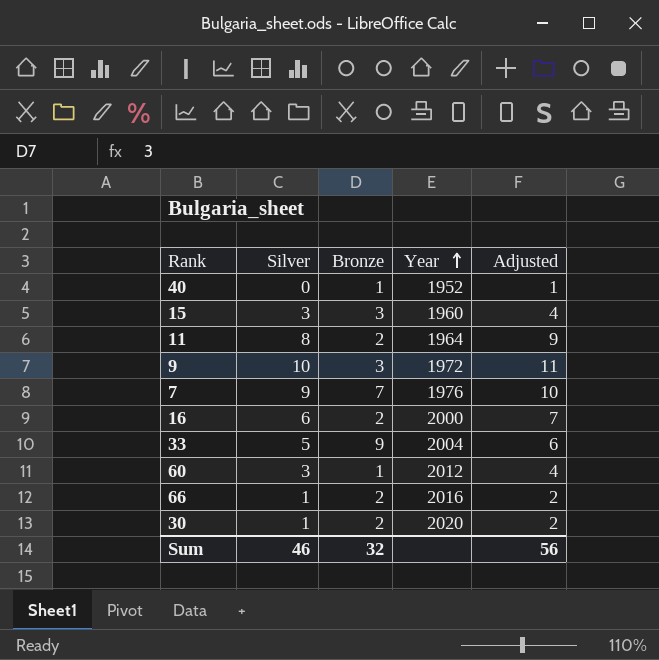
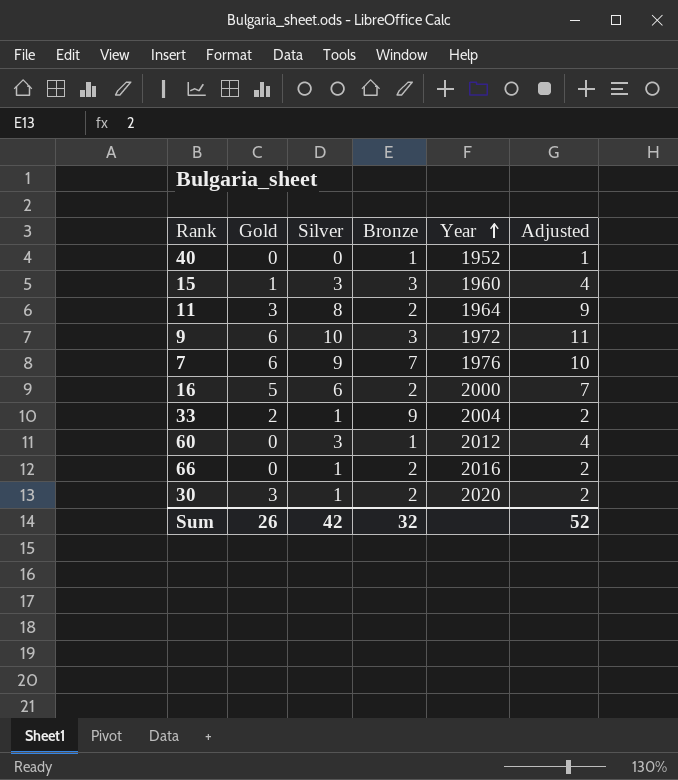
column Gold | position: none -> 2
33 | Silver: 5 -> 1
33 | Adjusted: 6 -> 2
Sum | Silver: 46 -> 42
Sum | Adjusted: 56 -> 52

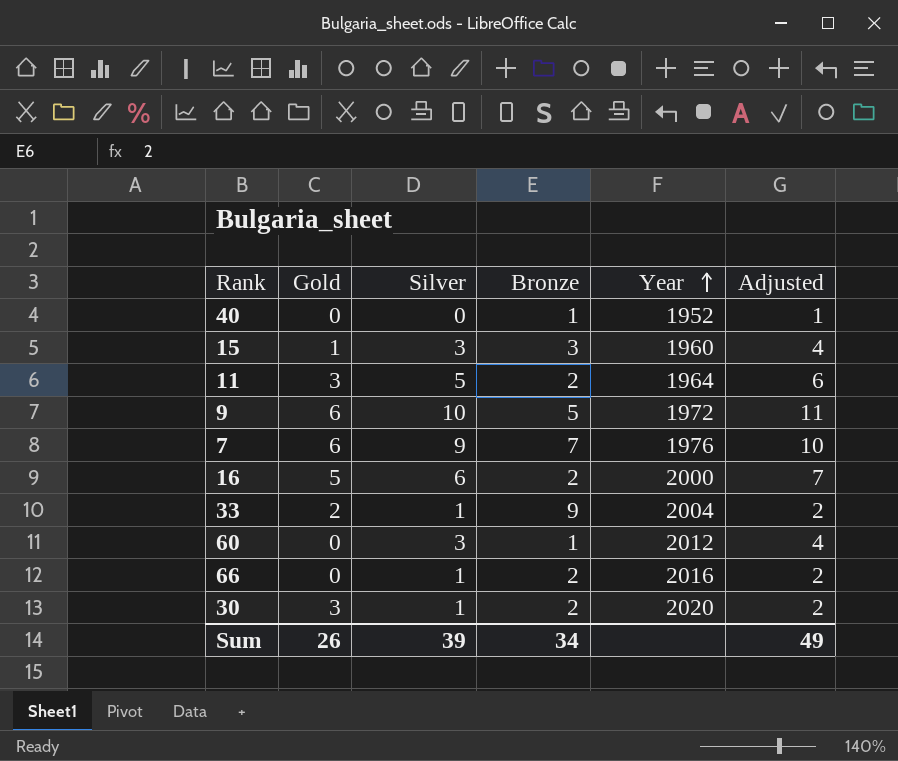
11 | Silver: 8 -> 5
11 | Adjusted: 9 -> 6
9 | Bronze: 3 -> 5
Sum | Silver: 42 -> 39
Sum | Bronze: 32 -> 34
Sum | Adjusted: 52 -> 49

